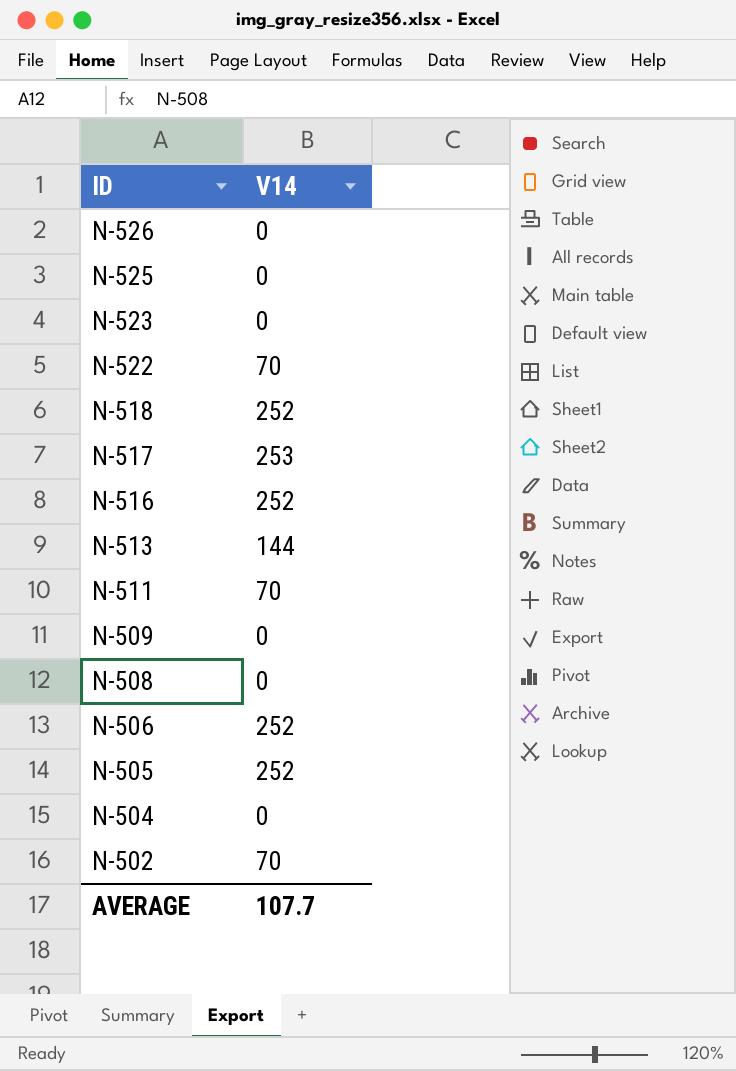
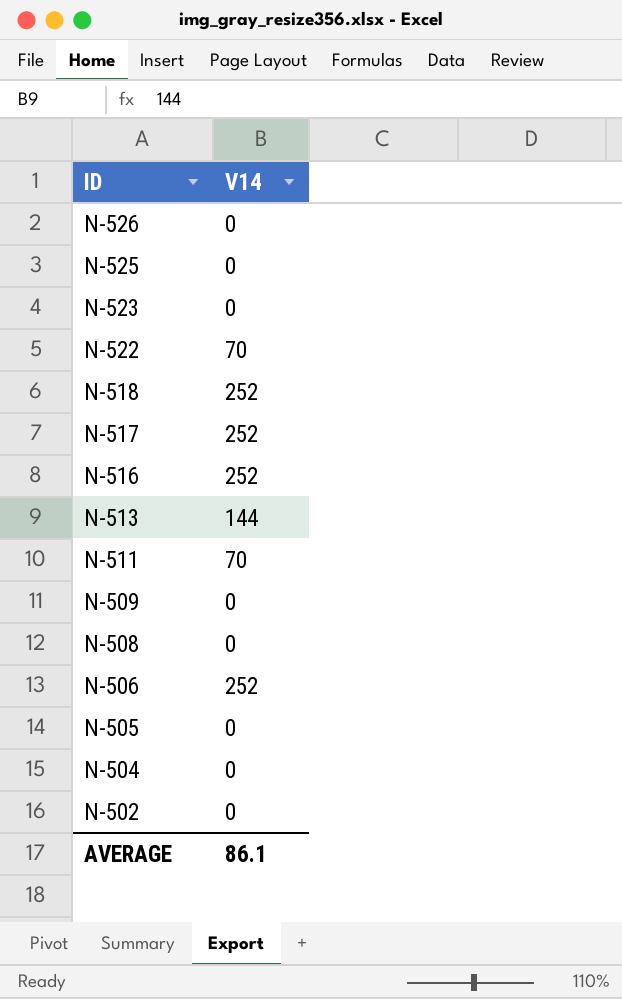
N-517 | V14: 253 -> 252
N-505 | V14: 252 -> 0
N-502 | V14: 70 -> 0
AVERAGE | V14: 107.7 -> 86.1

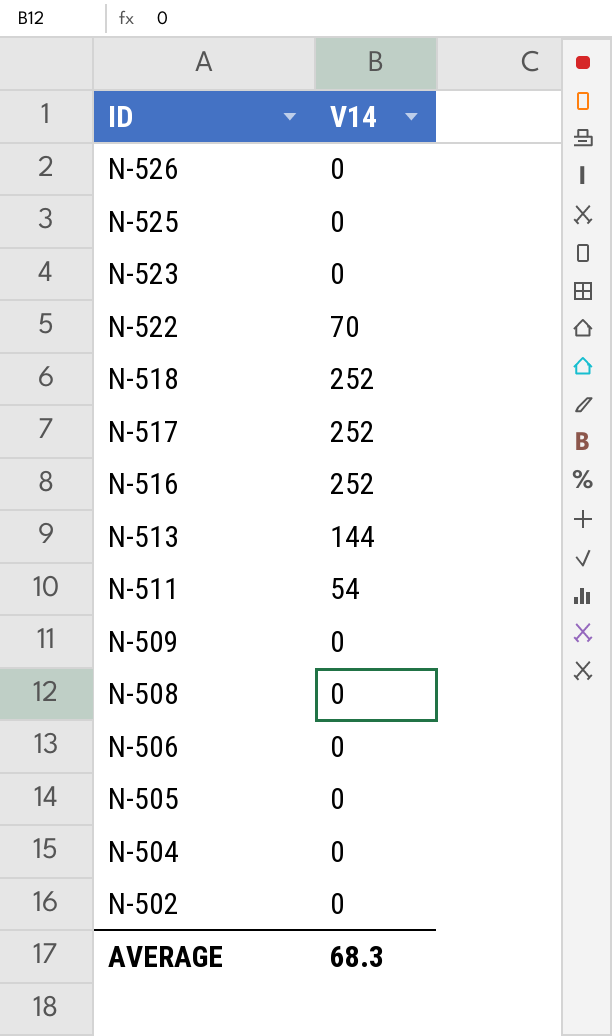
N-511 | V14: 70 -> 54
N-506 | V14: 252 -> 0
AVERAGE | V14: 86.1 -> 68.3

